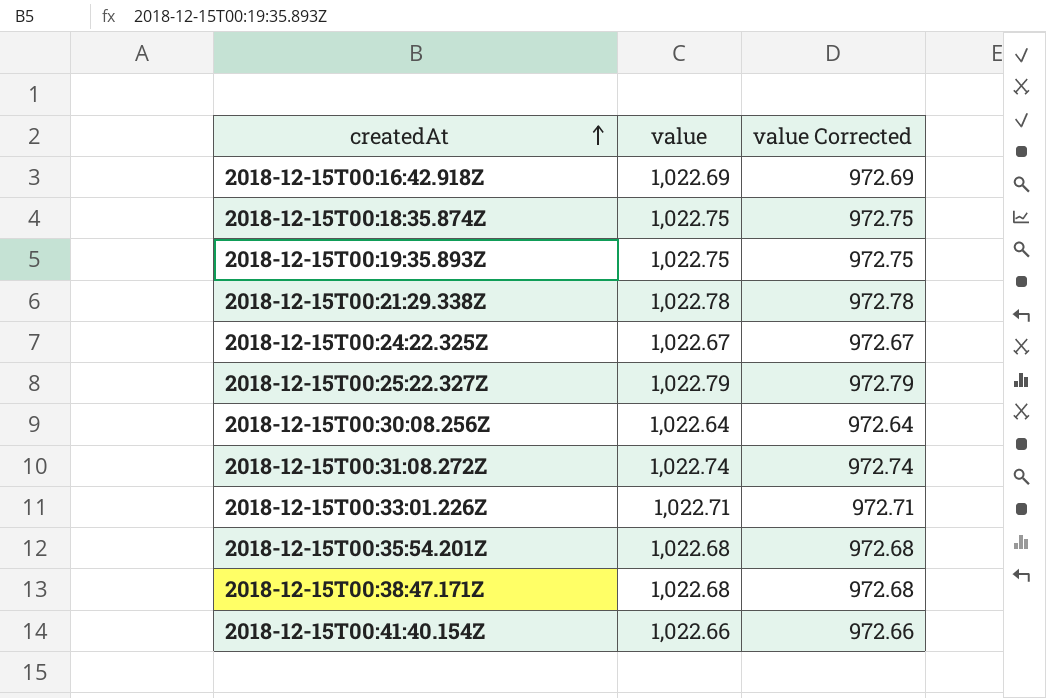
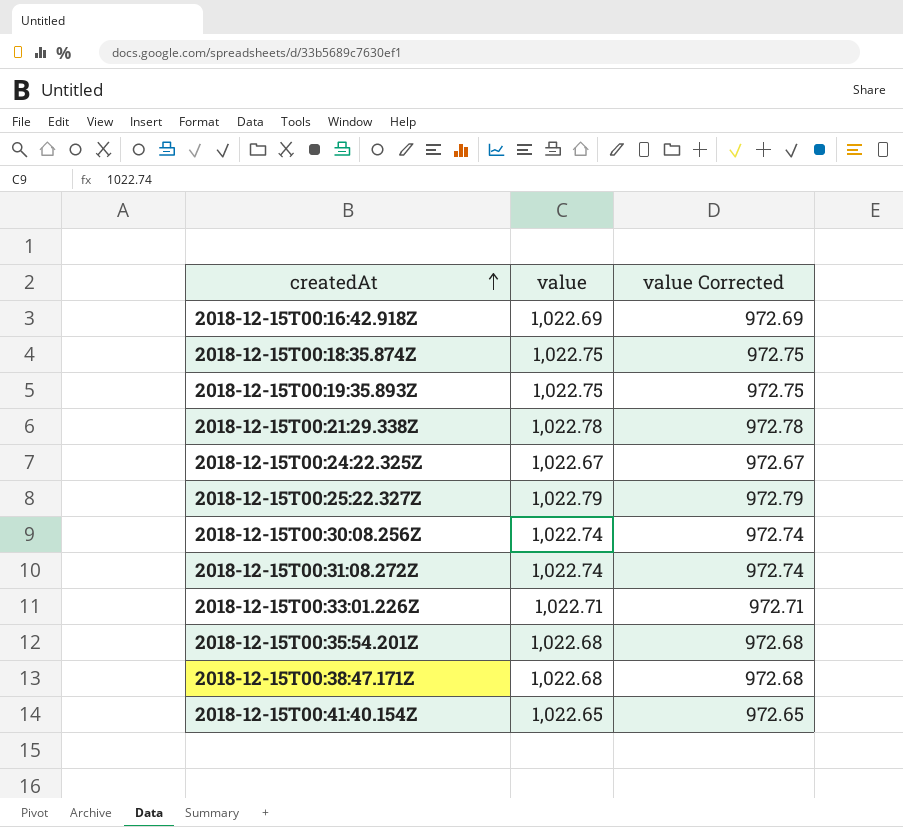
2018-12-15T00:30:08.256Z | value: 1,022.64 -> 1,022.74
2018-12-15T00:30:08.256Z | value Corrected: 972.64 -> 972.74
2018-12-15T00:41:40.154Z | value: 1,022.66 -> 1,022.65
2018-12-15T00:41:40.154Z | value Corrected: 972.66 -> 972.65

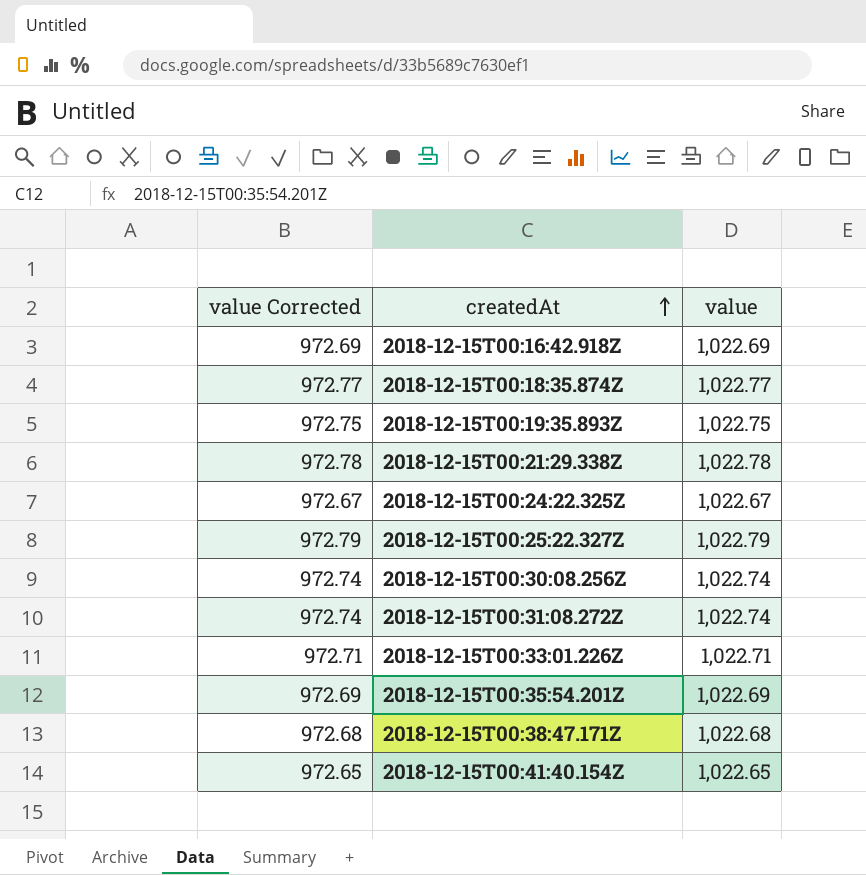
column value Corrected | position: 3 -> 1
2018-12-15T00:18:35.874Z | value Corrected: 972.75 -> 972.77
2018-12-15T00:18:35.874Z | value: 1,022.75 -> 1,022.77
2018-12-15T00:35:54.201Z | value Corrected: 972.68 -> 972.69
2018-12-15T00:35:54.201Z | value: 1,022.68 -> 1,022.69

